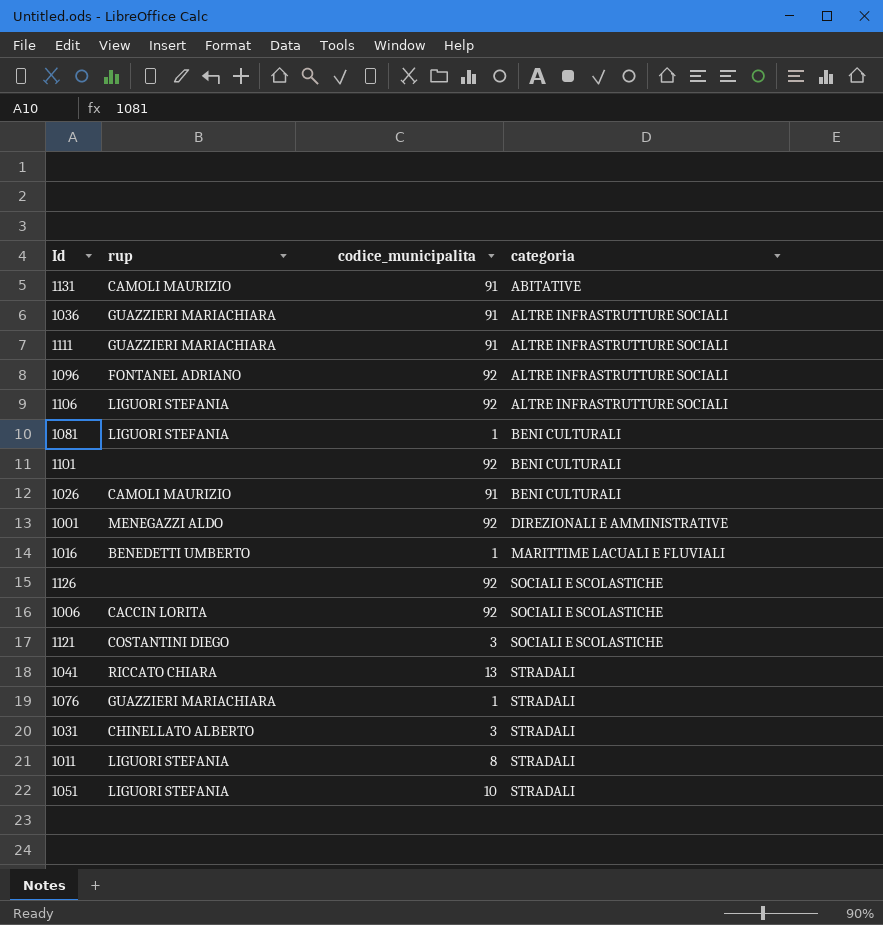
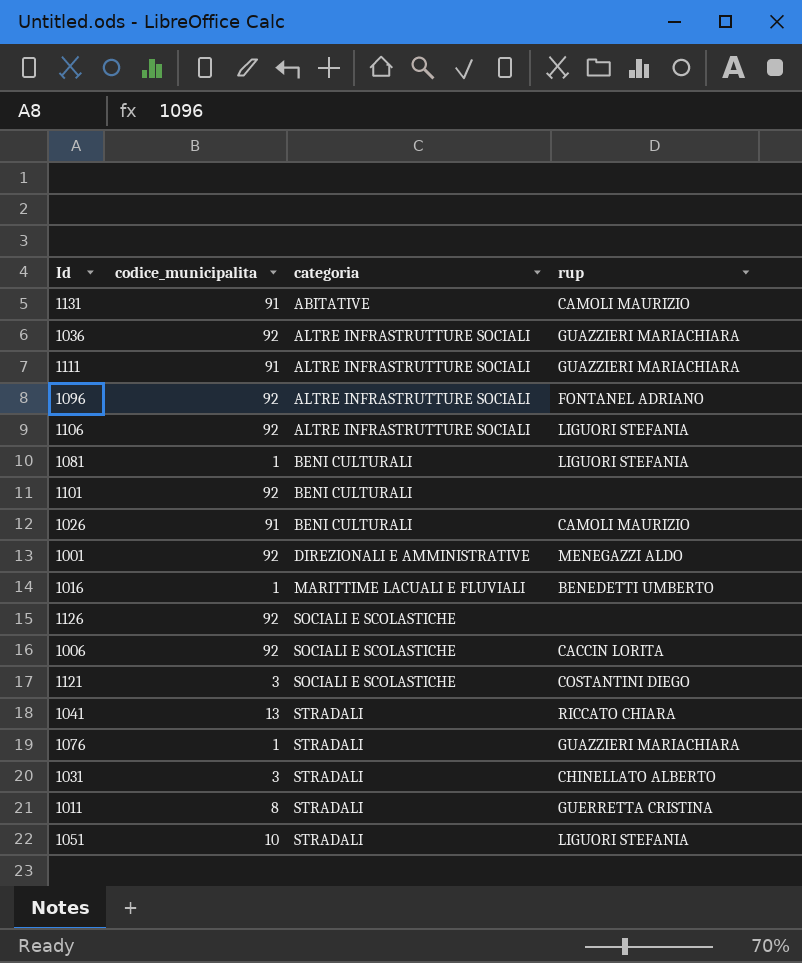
column rup | position: 2 -> 4
1036 | codice_municipalita: 91 -> 92
1011 | rup: LIGUORI STEFANIA -> GUERRETTA CRISTINA

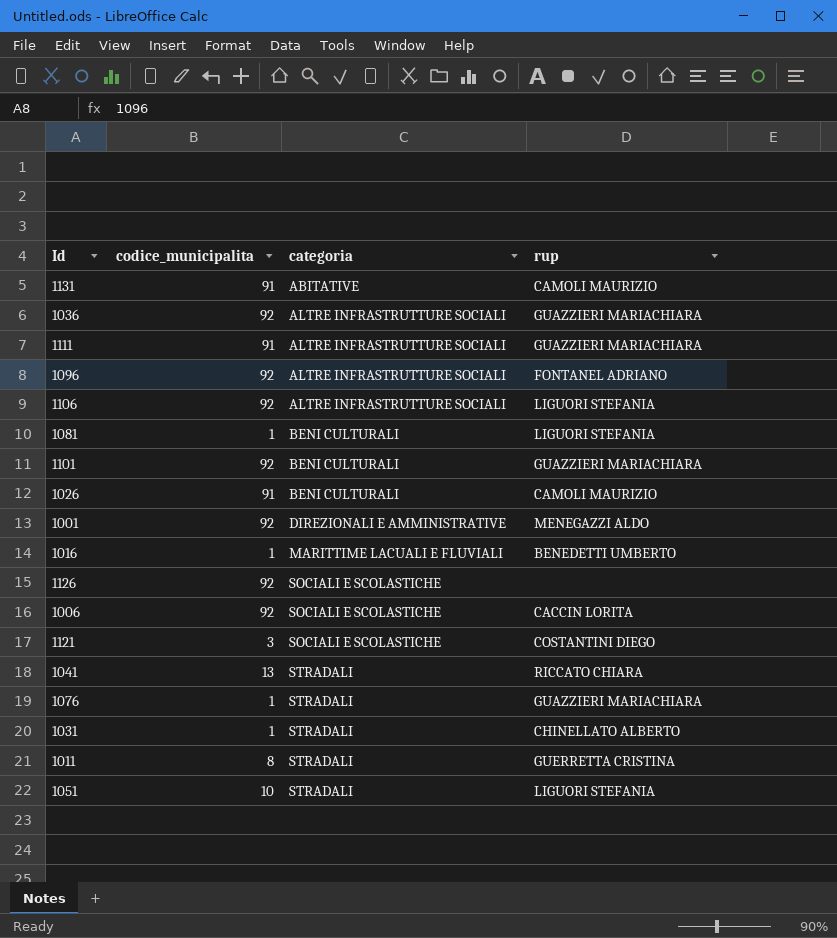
1101 | rup: none -> GUAZZIERI MARIACHIARA
1031 | codice_municipalita: 3 -> 1

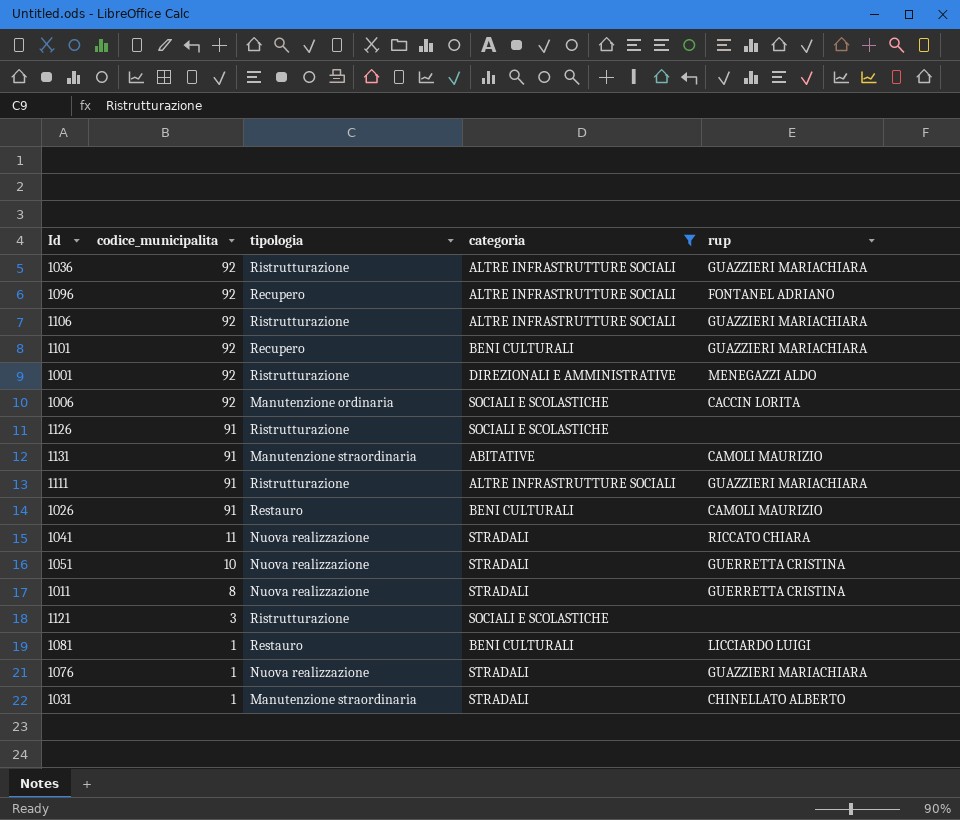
filter: none -> categoria != MARITTIME LACUALI E FLUVIALI
row order: categoria ascending -> codice_municipalita descending
column tipologia | position: none -> 3
1106 | rup: LIGUORI STEFANIA -> GUAZZIERI MARIACHIARA
1126 | codice_municipalita: 92 -> 91
1041 | codice_municipalita: 13 -> 11
1051 | rup: LIGUORI STEFANIA -> GUERRETTA CRISTINA
1121 | rup: COSTANTINI DIEGO -> none
1081 | rup: LIGUORI STEFANIA -> LICCIARDO LUIGI

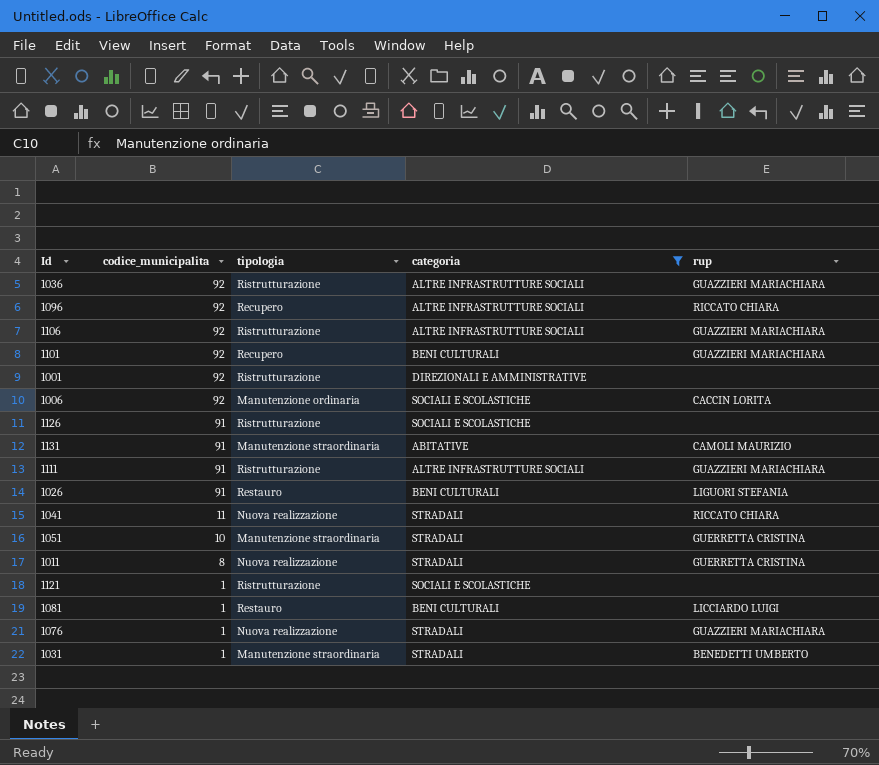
1096 | rup: FONTANEL ADRIANO -> RICCATO CHIARA
1001 | rup: MENEGAZZI ALDO -> none
1026 | rup: CAMOLI MAURIZIO -> LIGUORI STEFANIA
1051 | tipologia: Nuova realizzazione -> Manutenzione straordinaria
1121 | codice_municipalita: 3 -> 1
1031 | rup: CHINELLATO ALBERTO -> BENEDETTI UMBERTO

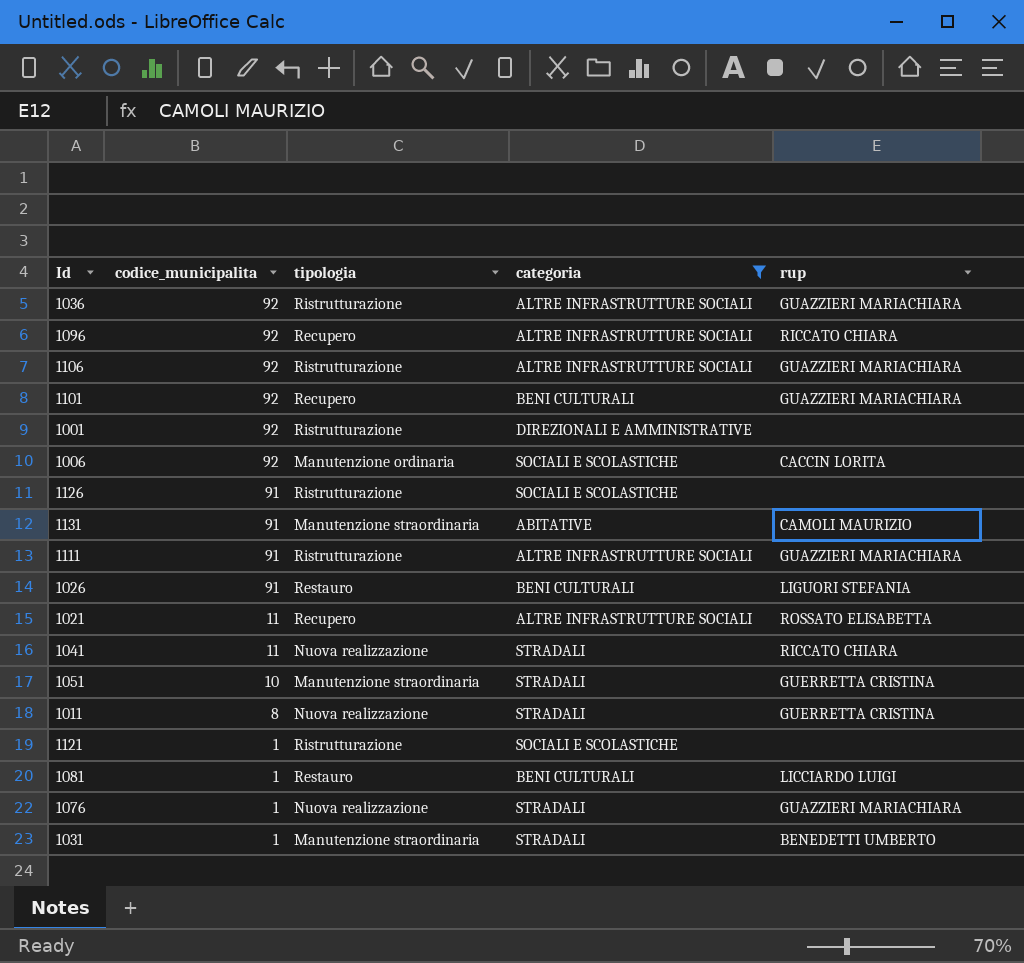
row 1021: none -> 11 | Recupero | ALTRE INFRASTRUTTURE SOCIALI | ROSSATO ELISABETTA

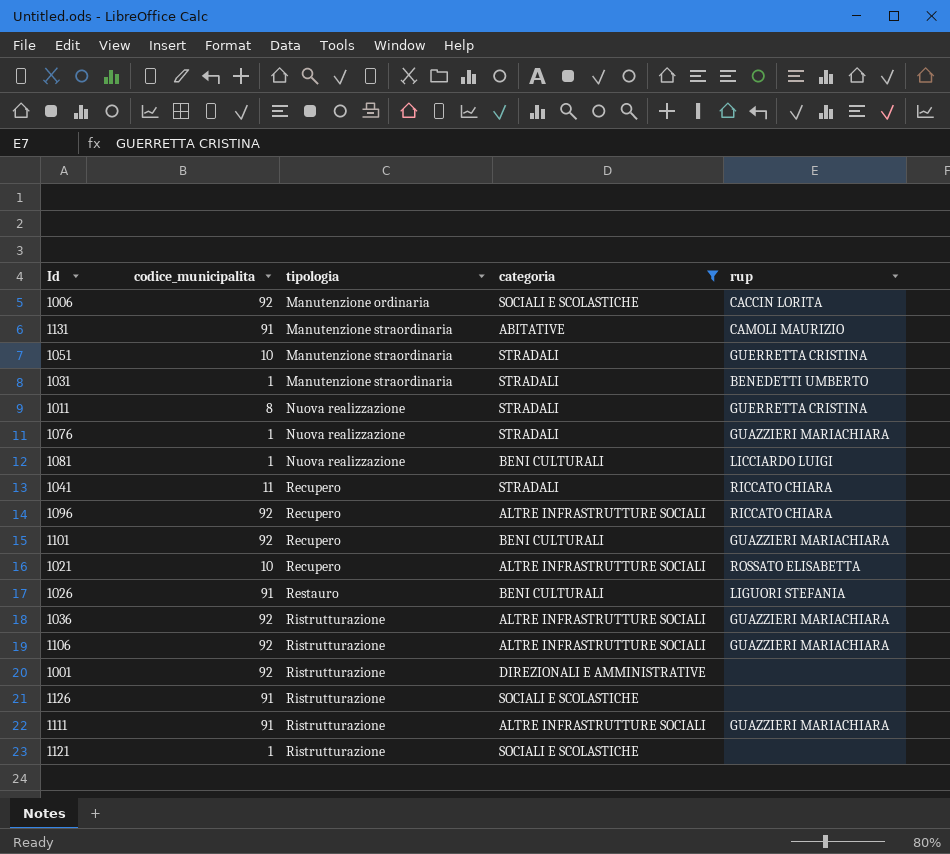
row order: codice_municipalita descending -> tipologia ascending
1081 | tipologia: Restauro -> Nuova realizzazione
1041 | tipologia: Nuova realizzazione -> Recupero
1021 | codice_municipalita: 11 -> 10

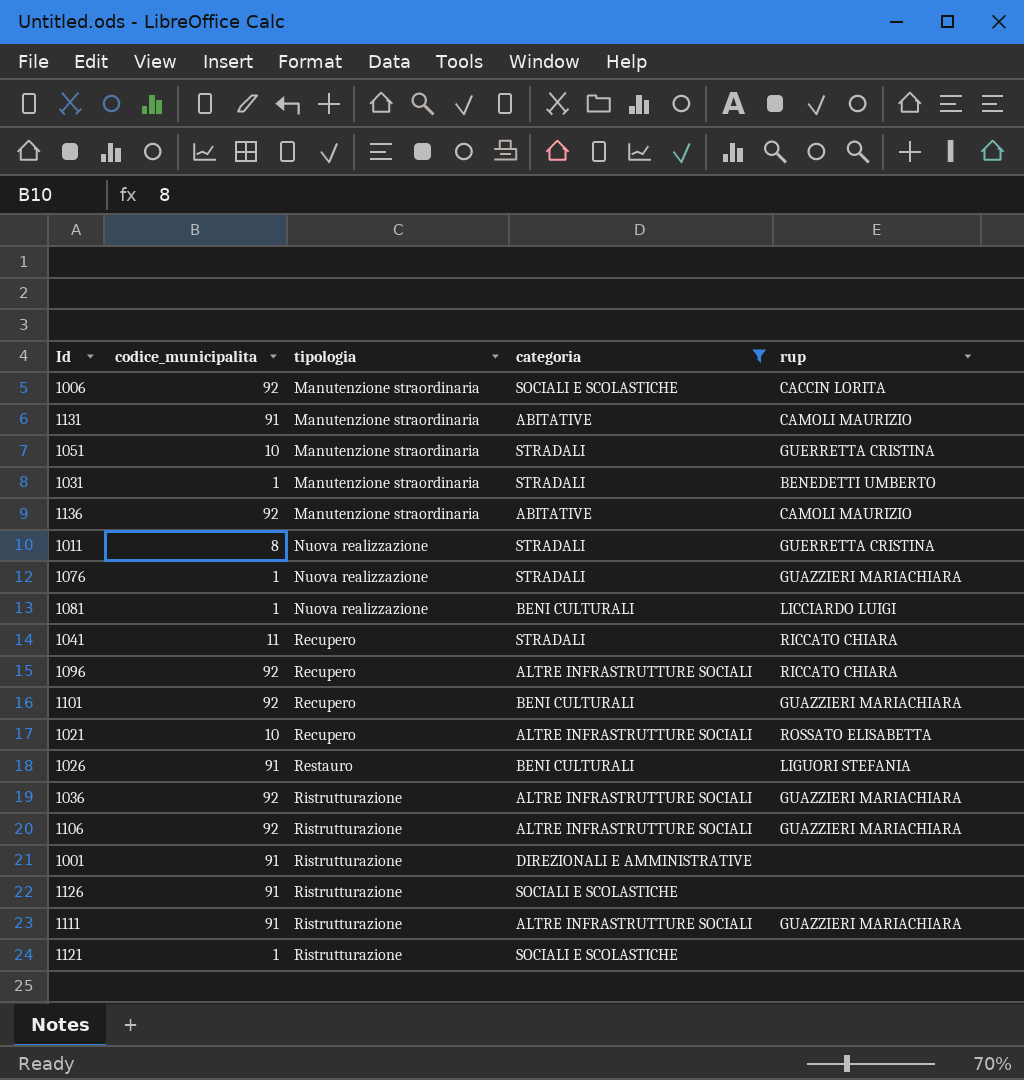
1006 | tipologia: Manutenzione ordinaria -> Manutenzione straordinaria
row 1136: none -> 92 | Manutenzione straordinaria | ABITATIVE | CAMOLI MAURIZIO
1001 | codice_municipalita: 92 -> 91

